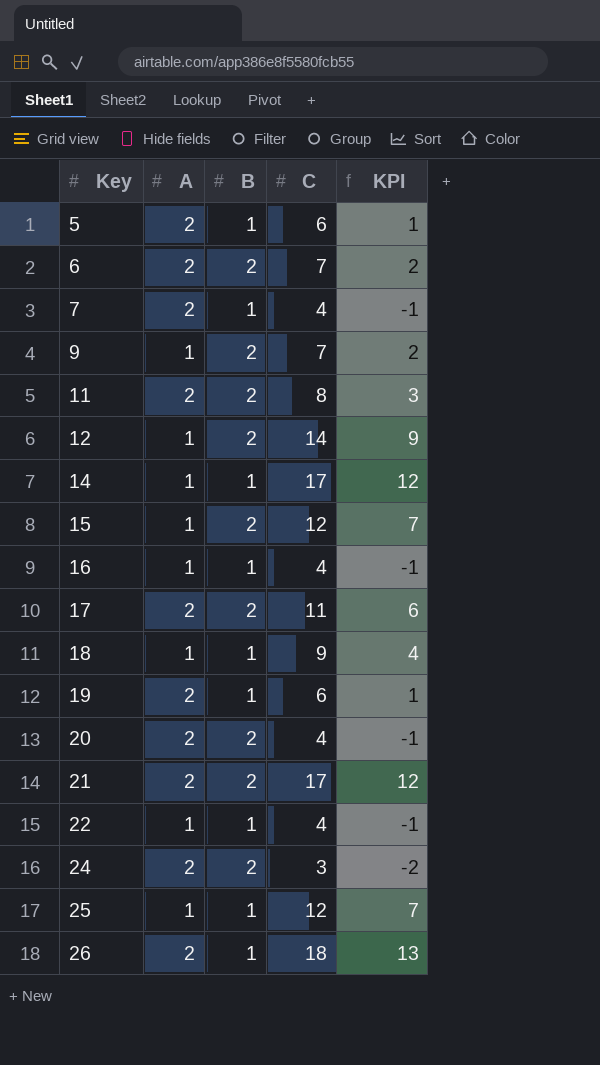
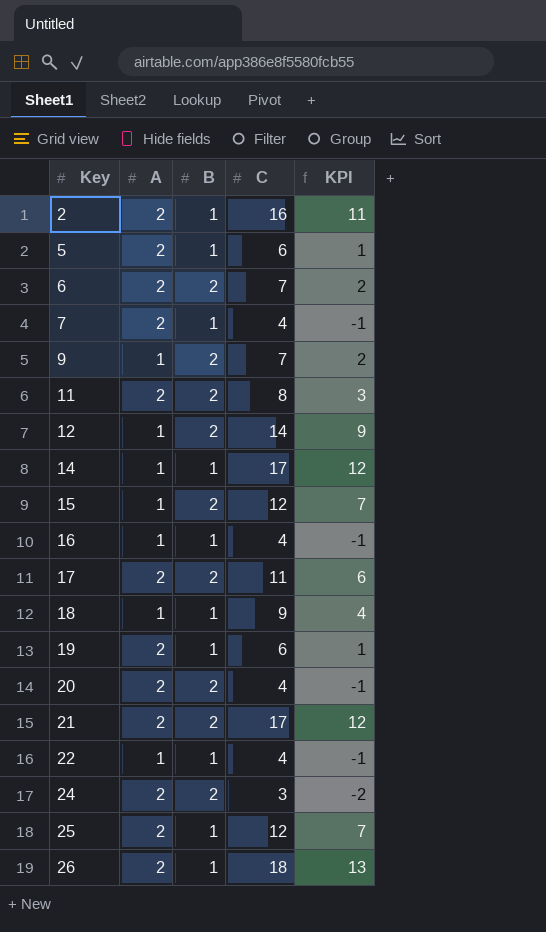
row 2: none -> 2 | 1 | 16 | 11
25 | A: 1 -> 2

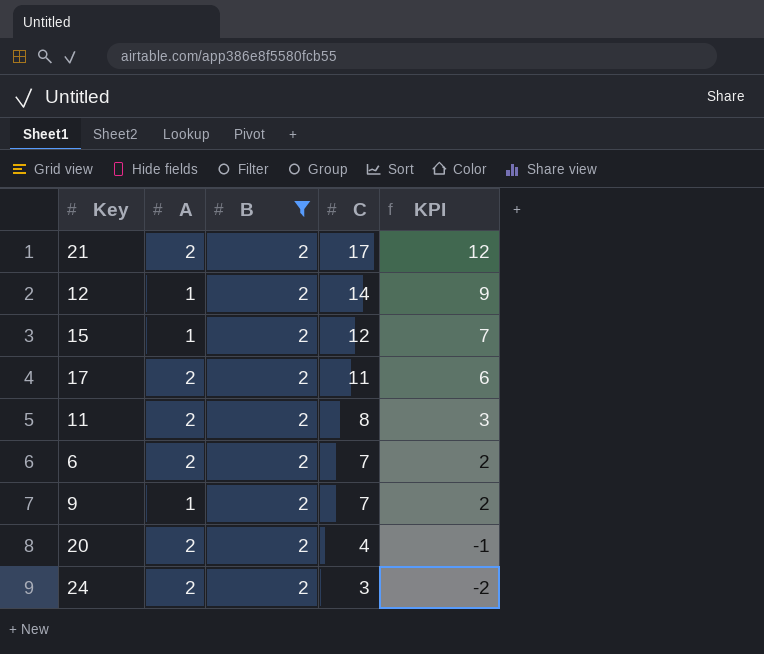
filter: none -> B = 2
row order: Key ascending -> C descending

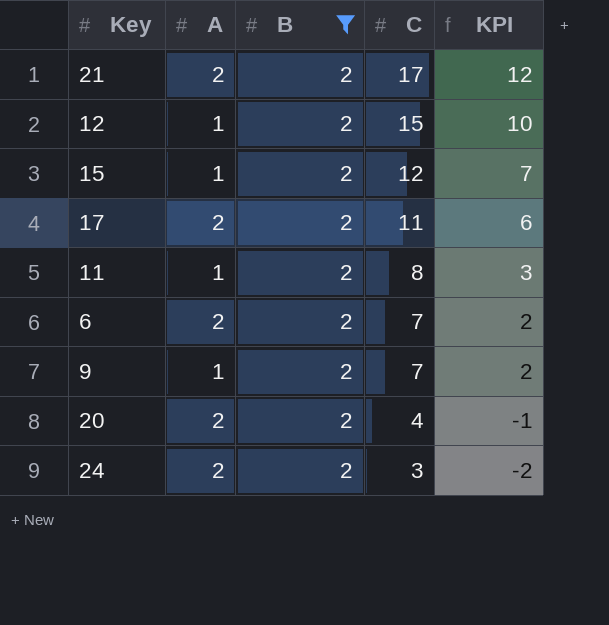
12 | C: 14 -> 15
12 | KPI: 9 -> 10
11 | A: 2 -> 1

